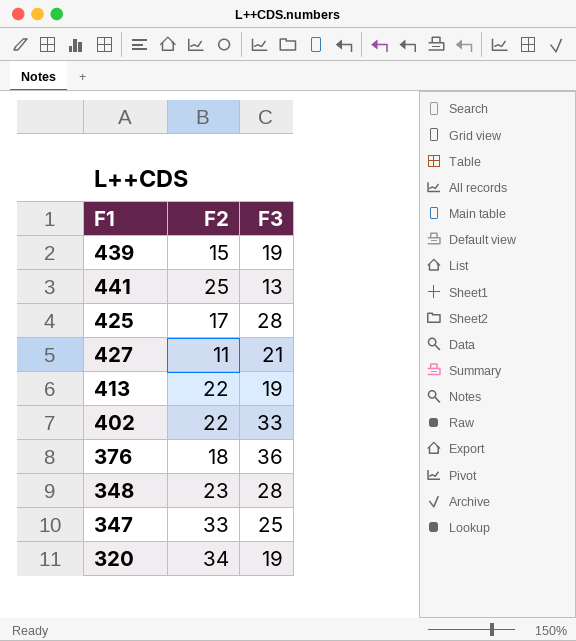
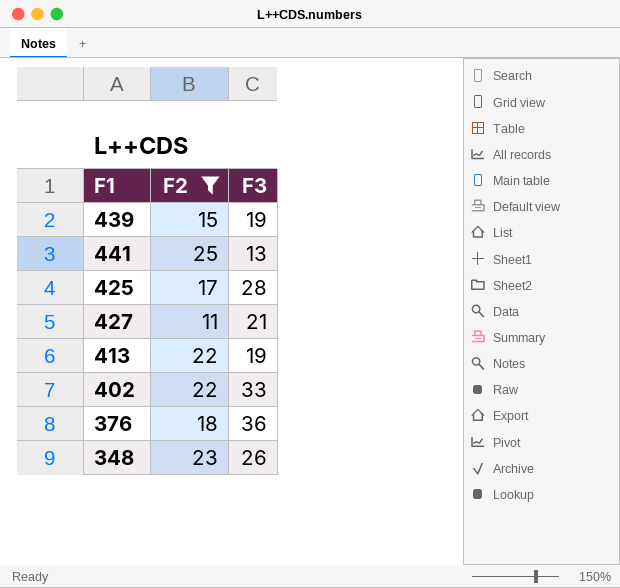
filter: none -> F2 <= 25
348 | F3: 28 -> 26

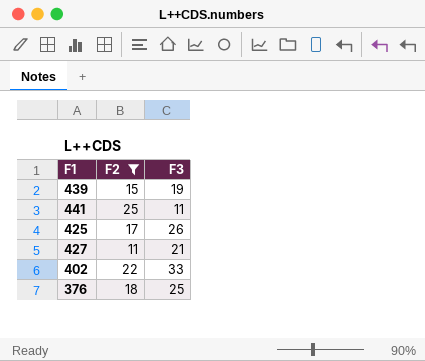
row 413: 22 | 19 -> none
row 348: 23 | 26 -> none
441 | F3: 13 -> 11
425 | F3: 28 -> 26
376 | F3: 36 -> 25

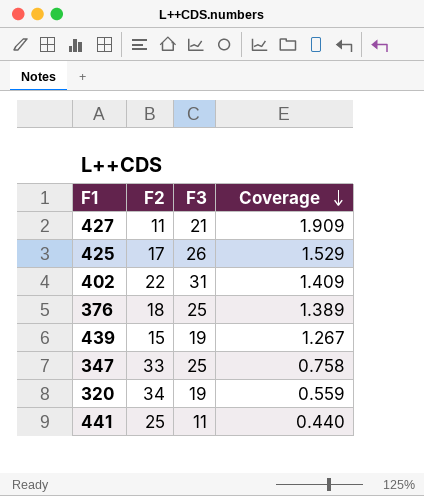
filter: F2 <= 25 -> none
row order: none -> Coverage descending
column Coverage | formula: none -> [F3] / [F2]
402 | F3: 33 -> 31

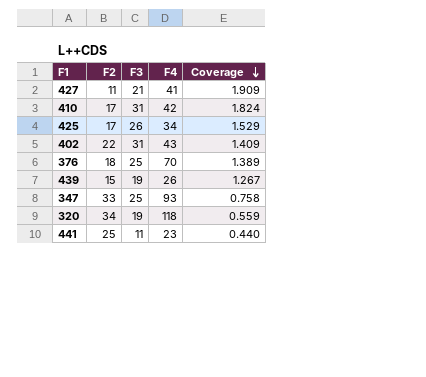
column F4 | position: none -> 4
row 410: none -> 17 | 31 | 42 | 1.824

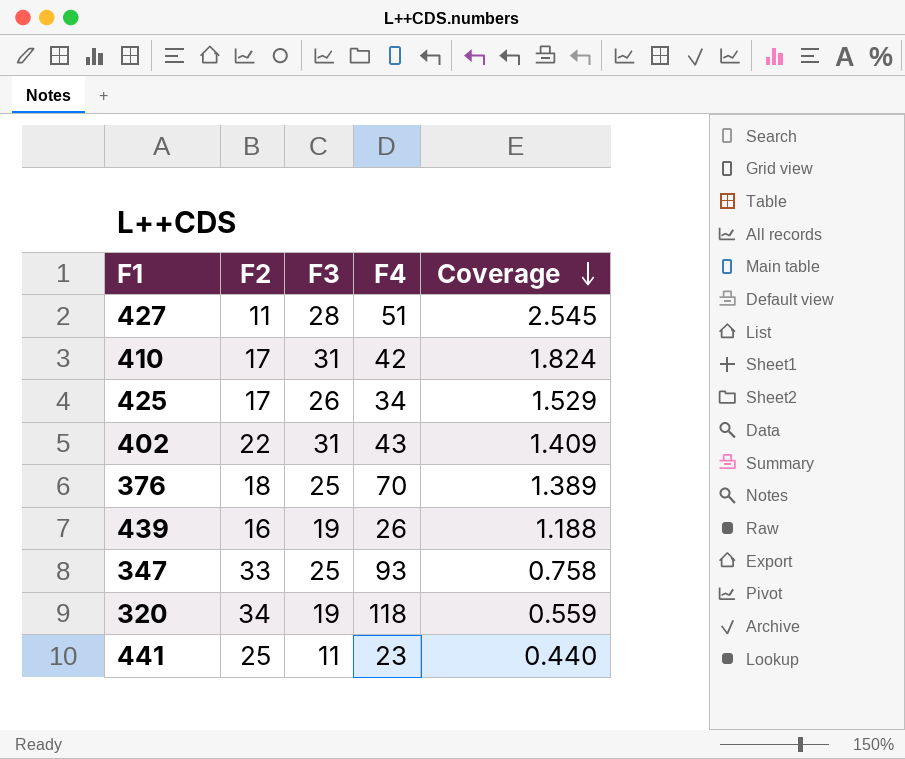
427 | F3: 21 -> 28
427 | F4: 41 -> 51
427 | Coverage: 1.909 -> 2.545
439 | F2: 15 -> 16
439 | Coverage: 1.267 -> 1.188

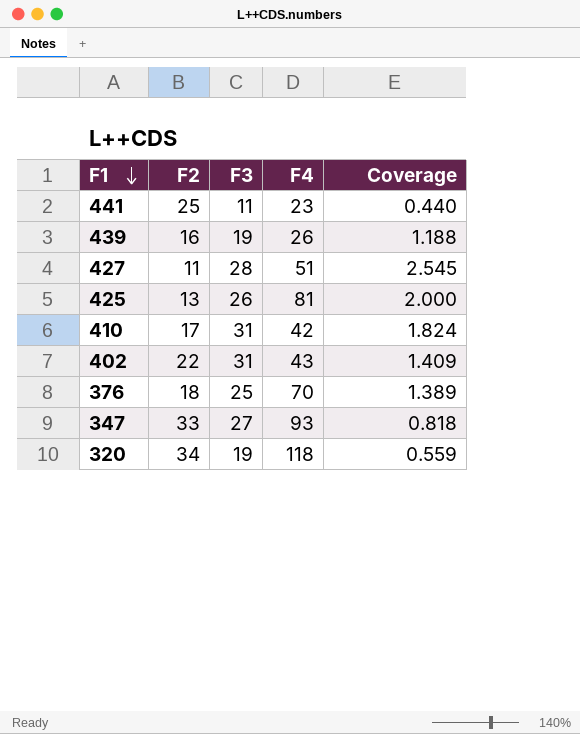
row order: Coverage descending -> F1 descending
425 | F2: 17 -> 13
425 | F4: 34 -> 81
425 | Coverage: 1.529 -> 2.000
347 | F3: 25 -> 27
347 | Coverage: 0.758 -> 0.818

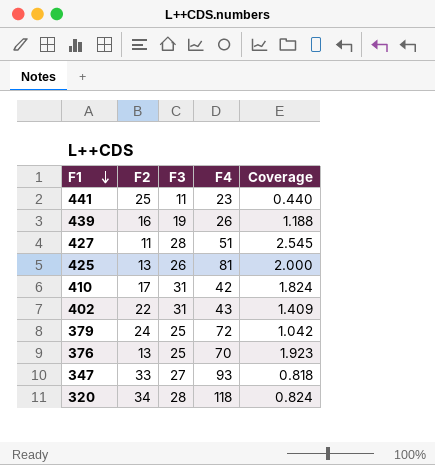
row 379: none -> 24 | 25 | 72 | 1.042
376 | F2: 18 -> 13
376 | Coverage: 1.389 -> 1.923
320 | F3: 19 -> 28
320 | Coverage: 0.559 -> 0.824

